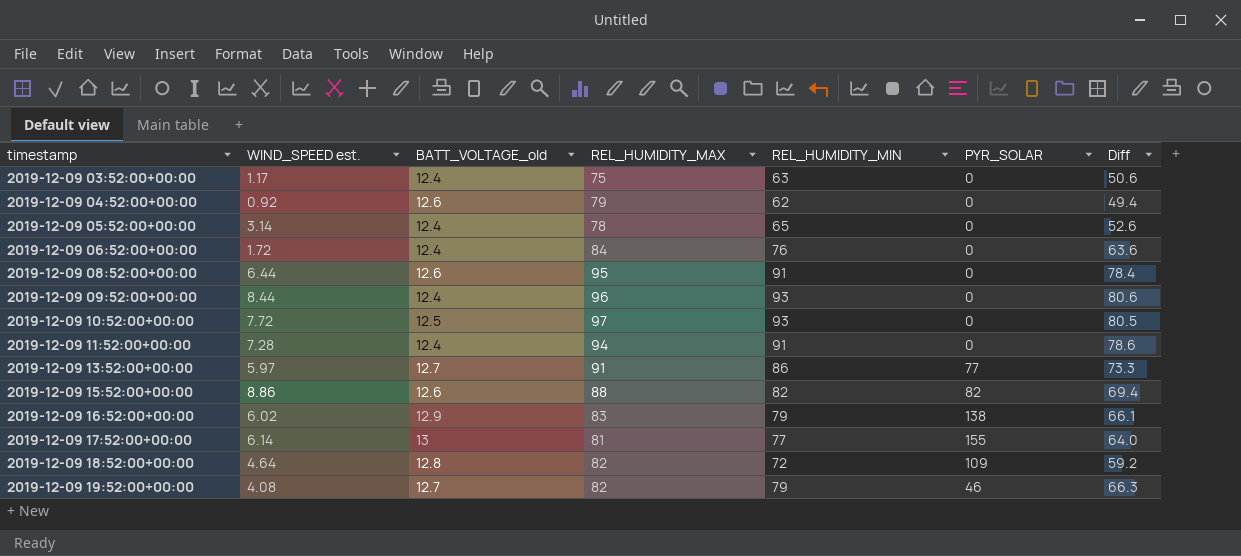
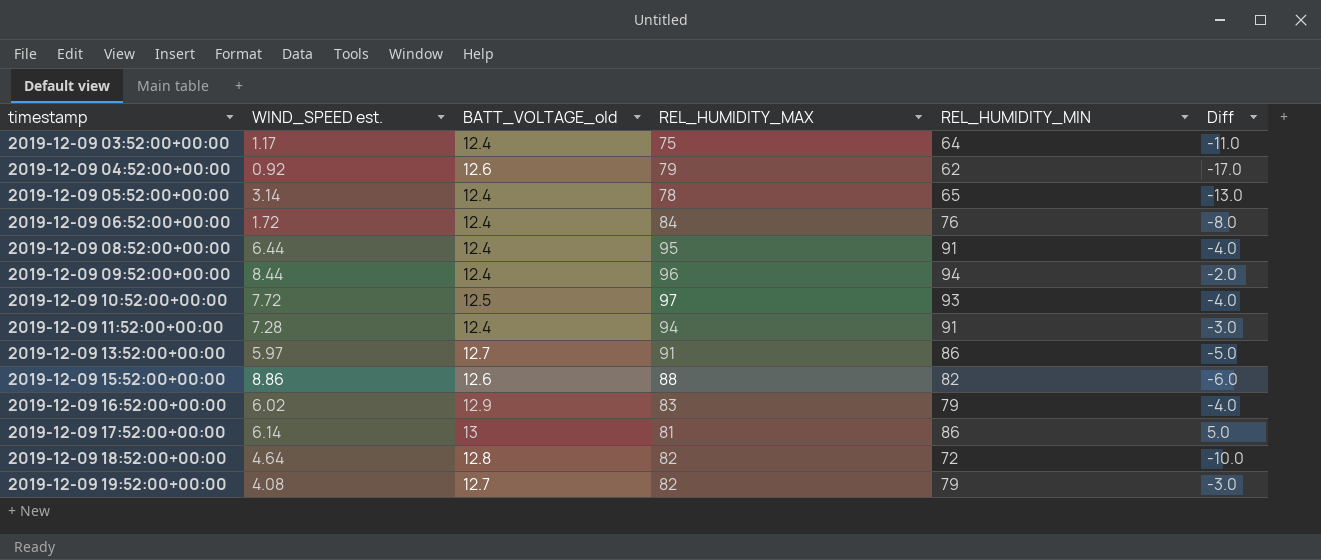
column PYR_SOLAR | position: 6 -> none
column Diff | formula: [REL_HUMIDITY_MIN] - [BATT_VOLTAGE_old] -> [REL_HUMIDITY_MIN] - [REL_HUMIDITY_MAX]
2019-12-09 03:52:00+00:00 | REL_HUMIDITY_MIN: 63 -> 64
2019-12-09 08:52:00+00:00 | BATT_VOLTAGE_old: 12.6 -> 12.4
2019-12-09 09:52:00+00:00 | REL_HUMIDITY_MIN: 93 -> 94
2019-12-09 17:52:00+00:00 | REL_HUMIDITY_MIN: 77 -> 86

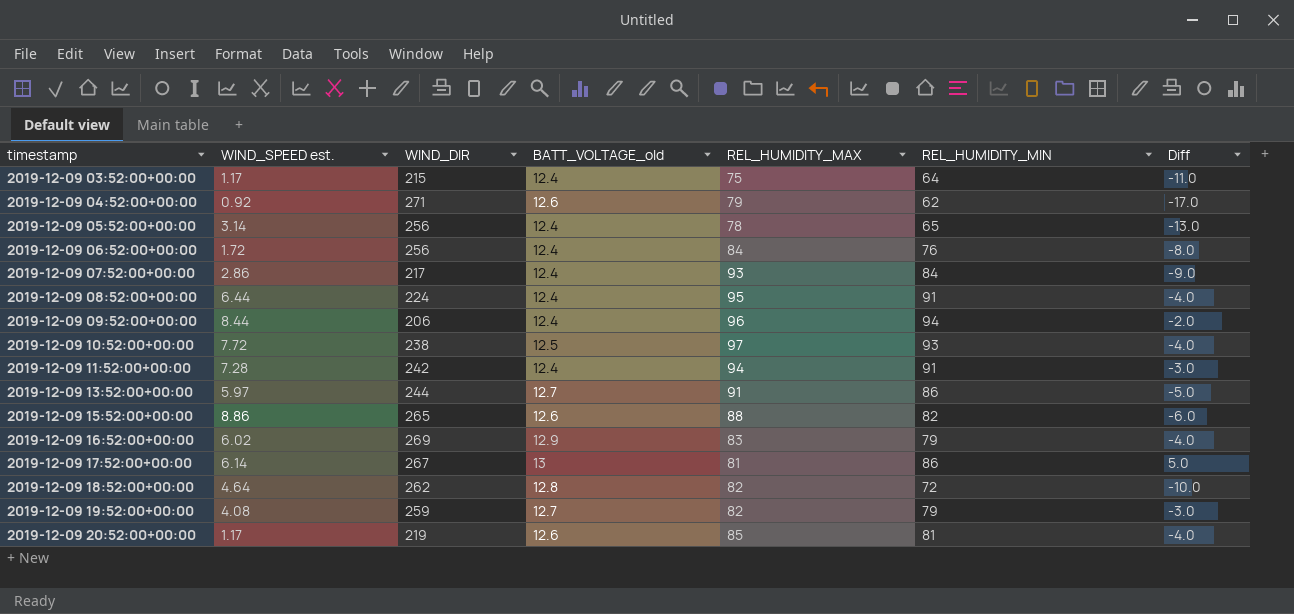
column WIND_DIR | position: none -> 3
row 2019-12-09 07:52:00+00:00: none -> 2.86 | 217 | 12.4 | 93 | 84 | -9.0
row 2019-12-09 20:52:00+00:00: none -> 1.17 | 219 | 12.6 | 85 | 81 | -4.0

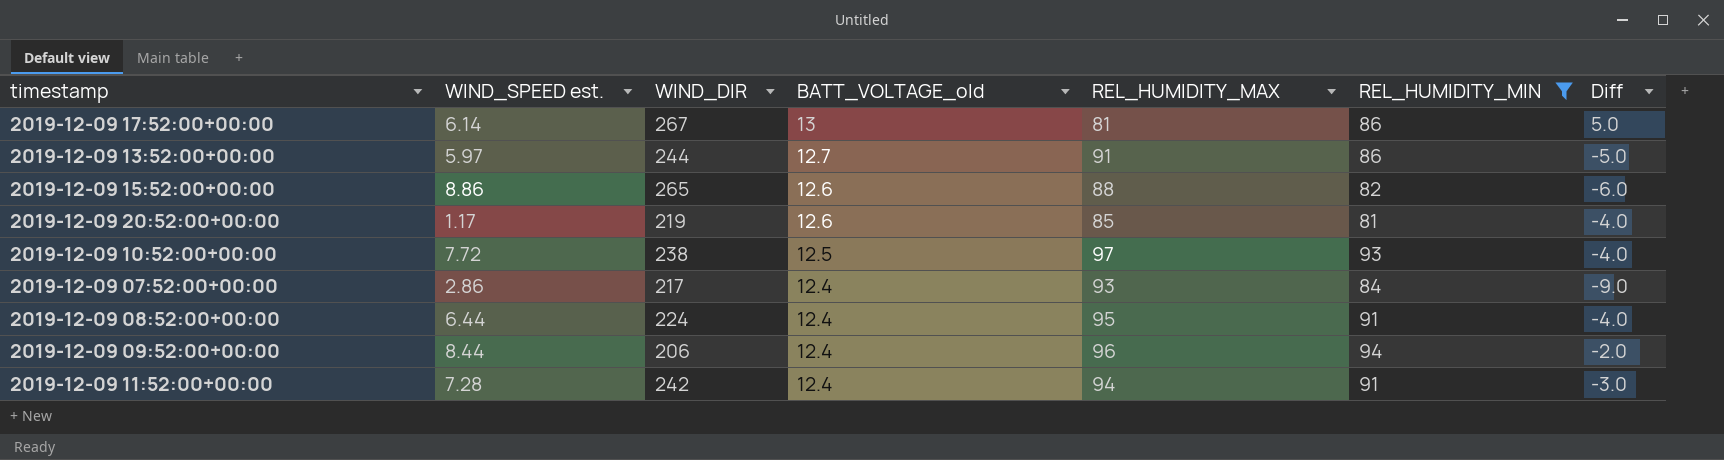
filter: none -> REL_HUMIDITY_MIN >= 81
row order: timestamp ascending -> BATT_VOLTAGE_old descending

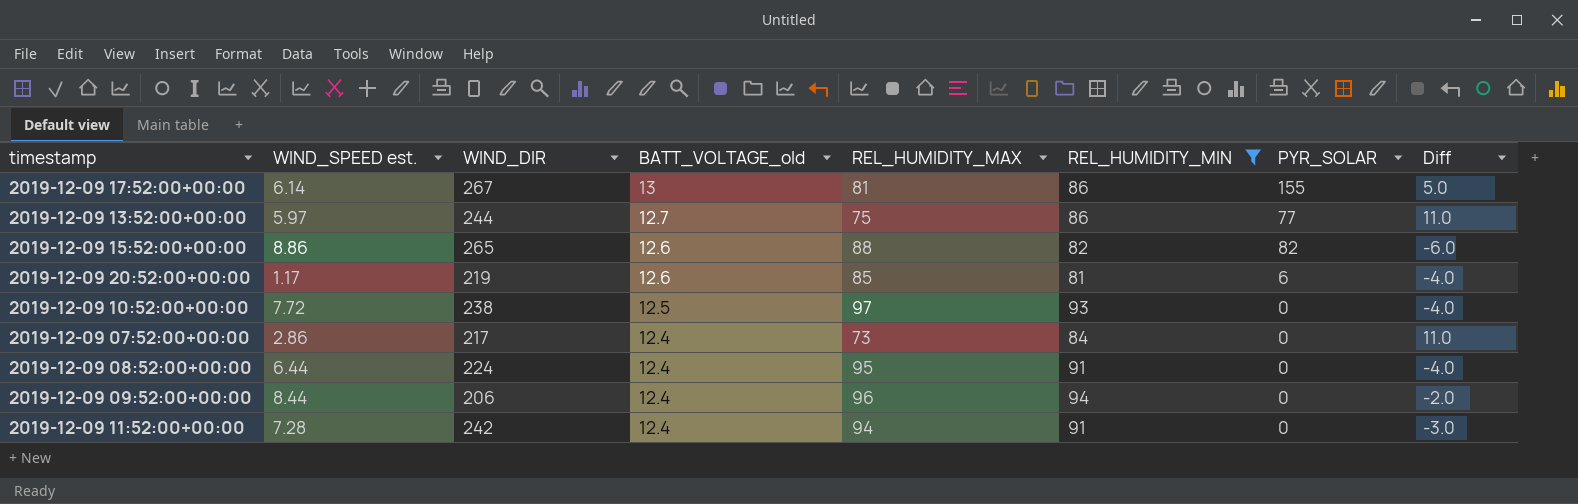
column PYR_SOLAR | position: none -> 7
2019-12-09 13:52:00+00:00 | REL_HUMIDITY_MAX: 91 -> 75
2019-12-09 13:52:00+00:00 | Diff: -5.0 -> 11.0
2019-12-09 07:52:00+00:00 | REL_HUMIDITY_MAX: 93 -> 73
2019-12-09 07:52:00+00:00 | Diff: -9.0 -> 11.0

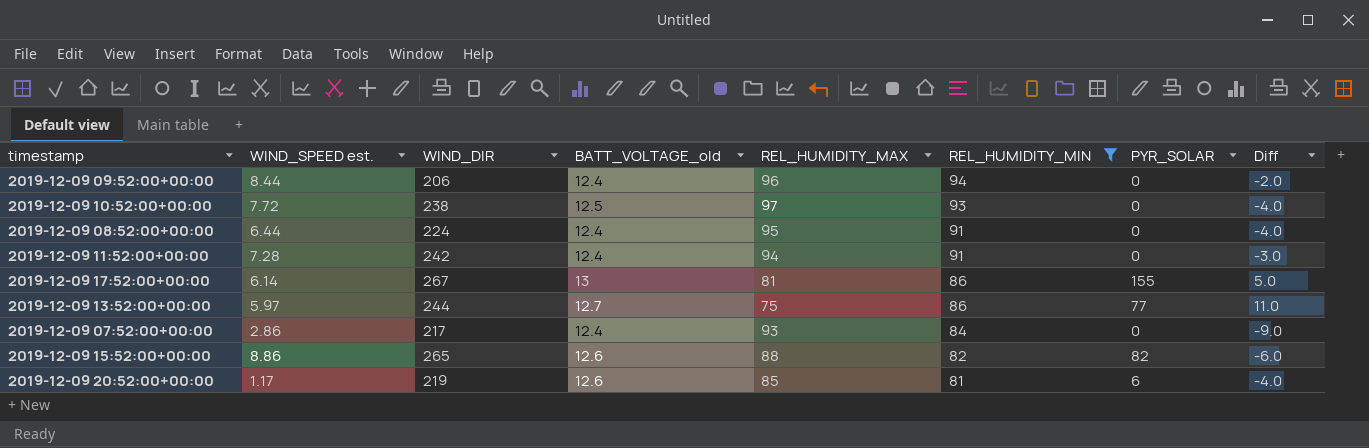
row order: BATT_VOLTAGE_old descending -> REL_HUMIDITY_MIN descending
2019-12-09 07:52:00+00:00 | REL_HUMIDITY_MAX: 73 -> 93
2019-12-09 07:52:00+00:00 | Diff: 11.0 -> -9.0

